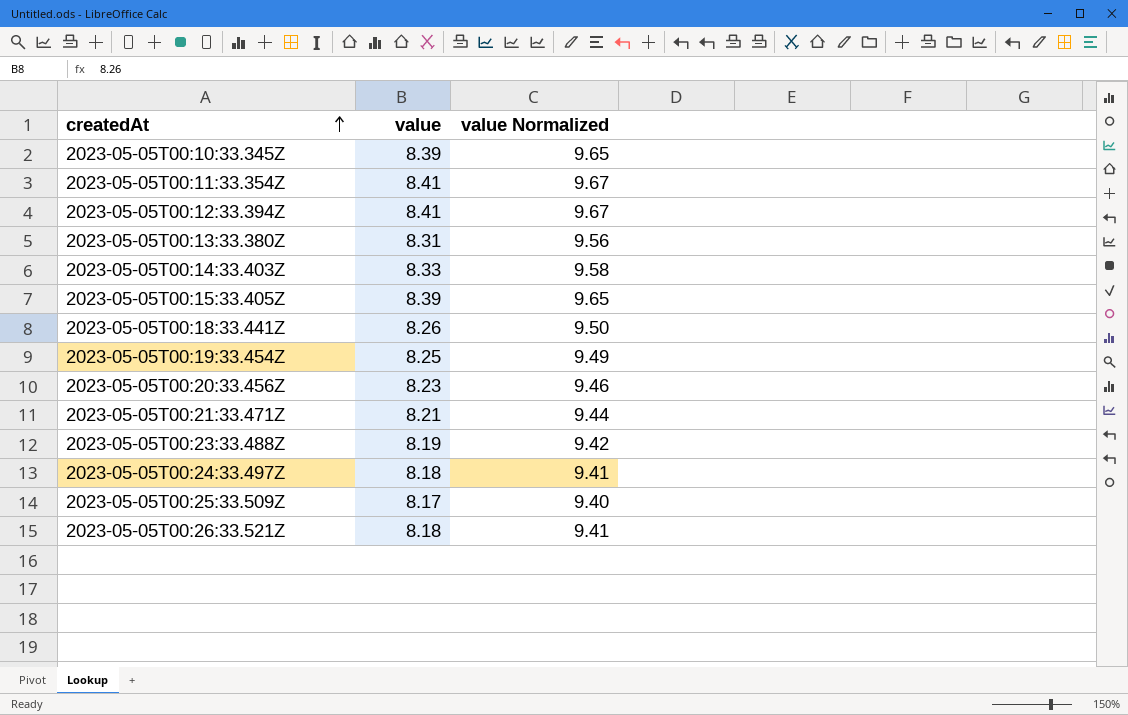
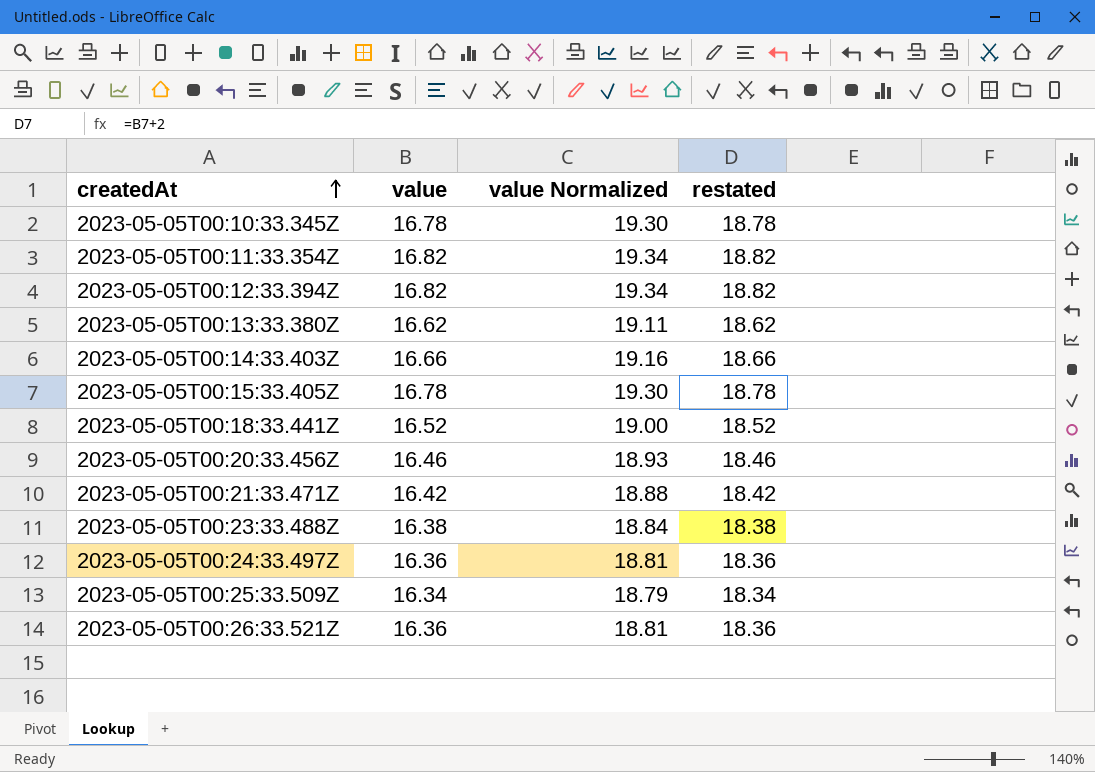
column restated | formula: none -> [value] + 2
row 2023-05-05T00:19:33.454Z: 8.25 | 9.49 -> none
2023-05-05T00:10:33.345Z | value: 8.39 -> 16.78
2023-05-05T00:10:33.345Z | value Normalized: 9.65 -> 19.30
2023-05-05T00:11:33.354Z | value: 8.41 -> 16.82
2023-05-05T00:11:33.354Z | value Normalized: 9.67 -> 19.34
2023-05-05T00:12:33.394Z | value: 8.41 -> 16.82
2023-05-05T00:12:33.394Z | value Normalized: 9.67 -> 19.34
2023-05-05T00:13:33.380Z | value: 8.31 -> 16.62
2023-05-05T00:13:33.380Z | value Normalized: 9.56 -> 19.11
2023-05-05T00:14:33.403Z | value: 8.33 -> 16.66
2023-05-05T00:14:33.403Z | value Normalized: 9.58 -> 19.16
2023-05-05T00:15:33.405Z | value: 8.39 -> 16.78
2023-05-05T00:15:33.405Z | value Normalized: 9.65 -> 19.30
2023-05-05T00:18:33.441Z | value: 8.26 -> 16.52
2023-05-05T00:18:33.441Z | value Normalized: 9.50 -> 19.00
2023-05-05T00:20:33.456Z | value: 8.23 -> 16.46
2023-05-05T00:20:33.456Z | value Normalized: 9.46 -> 18.93
2023-05-05T00:21:33.471Z | value: 8.21 -> 16.42
2023-05-05T00:21:33.471Z | value Normalized: 9.44 -> 18.88
2023-05-05T00:23:33.488Z | value: 8.19 -> 16.38
2023-05-05T00:23:33.488Z | value Normalized: 9.42 -> 18.84
2023-05-05T00:24:33.497Z | value: 8.18 -> 16.36
2023-05-05T00:24:33.497Z | value Normalized: 9.41 -> 18.81
2023-05-05T00:25:33.509Z | value: 8.17 -> 16.34
2023-05-05T00:25:33.509Z | value Normalized: 9.40 -> 18.79
2023-05-05T00:26:33.521Z | value: 8.18 -> 16.36
2023-05-05T00:26:33.521Z | value Normalized: 9.41 -> 18.81

